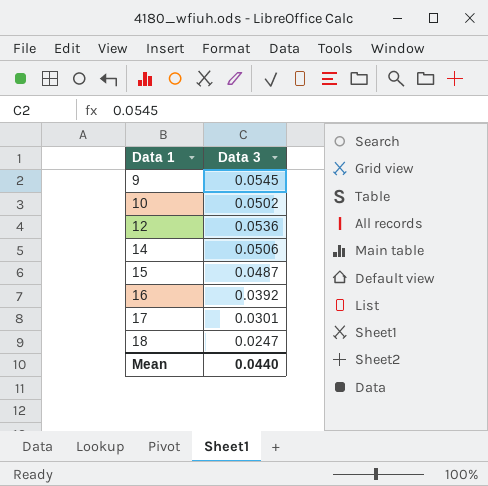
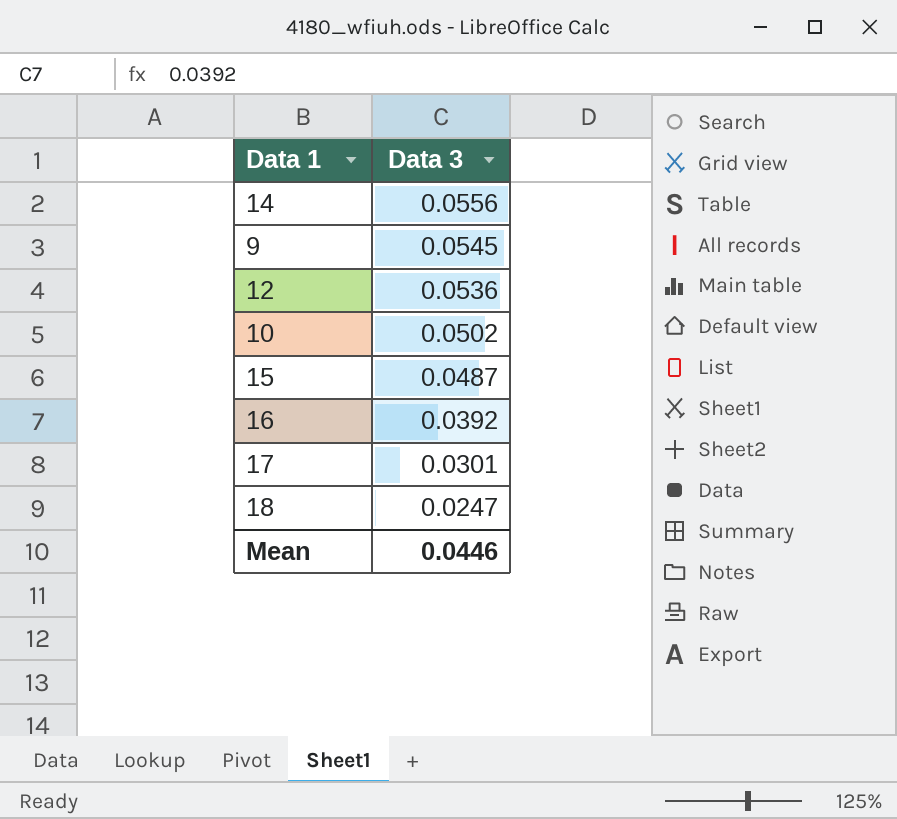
row order: Data 1 ascending -> Data 3 descending
14 | Data 3: 0.0506 -> 0.0556
Mean | Data 3: 0.0440 -> 0.0446

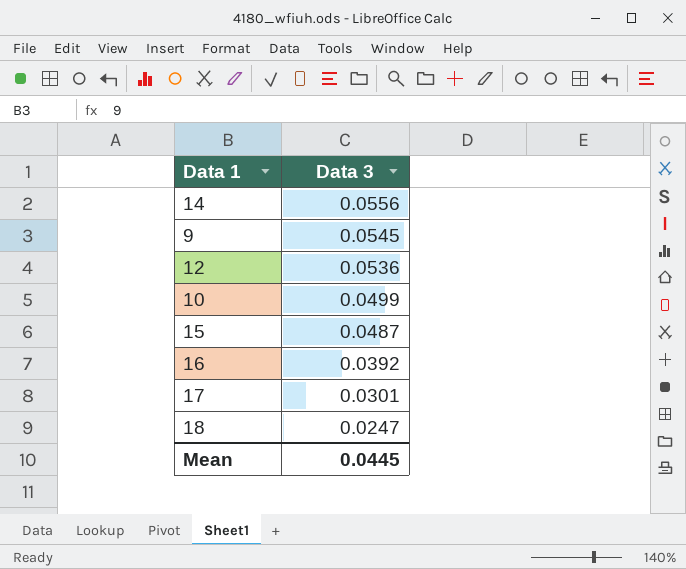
10 | Data 3: 0.0502 -> 0.0499
Mean | Data 3: 0.0446 -> 0.0445

